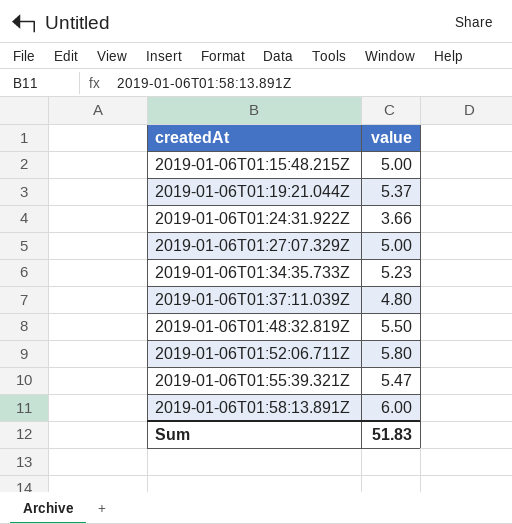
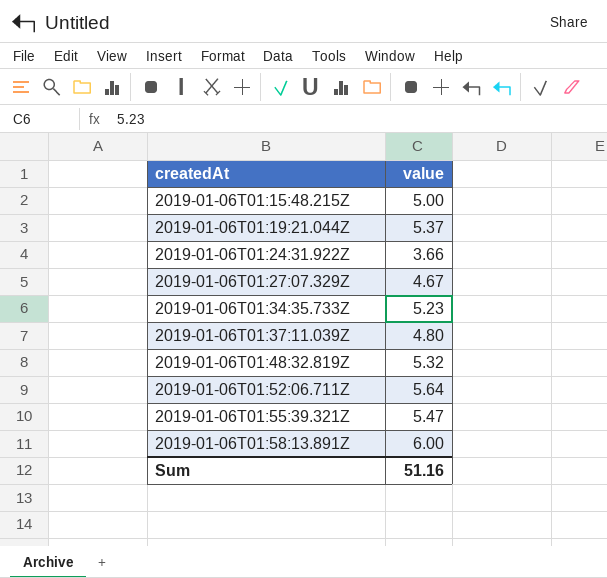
2019-01-06T01:27:07.329Z | value: 5.00 -> 4.67
2019-01-06T01:48:32.819Z | value: 5.50 -> 5.32
2019-01-06T01:52:06.711Z | value: 5.80 -> 5.64
Sum | value: 51.83 -> 51.16

